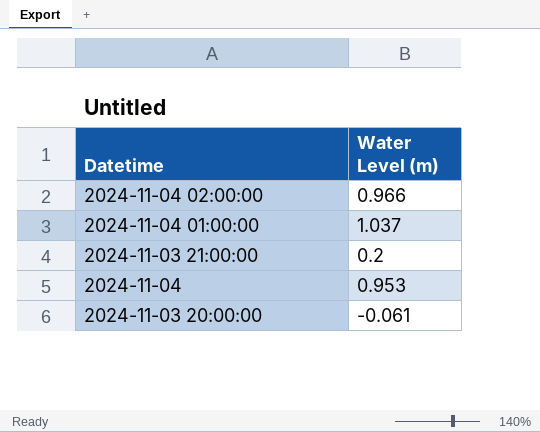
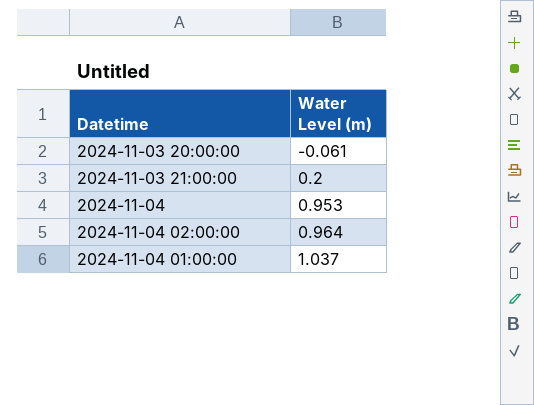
row order: none -> Water Level (m) ascending
2024-11-04 02:00:00 | Water Level (m): 0.966 -> 0.964

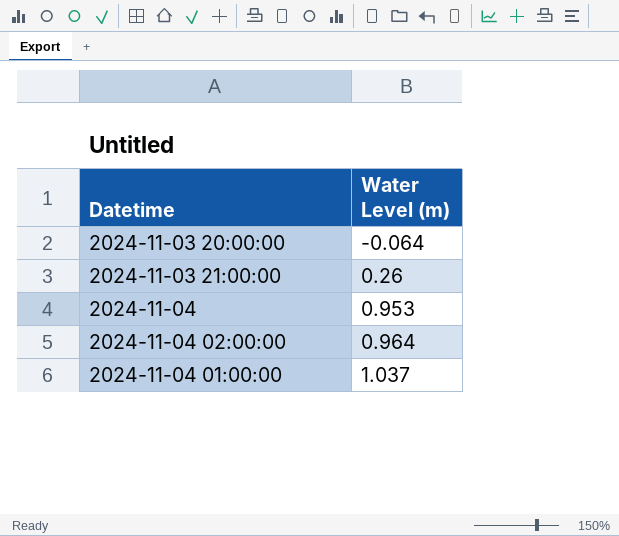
2024-11-03 20:00:00 | Water Level (m): -0.061 -> -0.064
2024-11-03 21:00:00 | Water Level (m): 0.2 -> 0.26

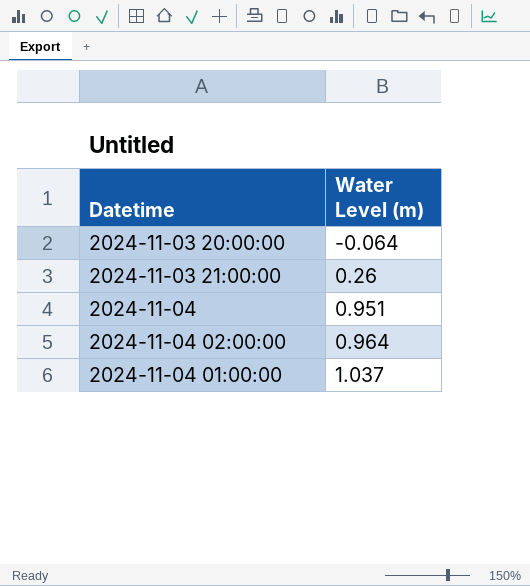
2024-11-04 | Water Level (m): 0.953 -> 0.951

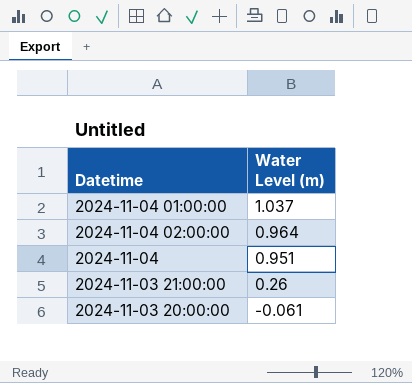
row order: Water Level (m) ascending -> Water Level (m) descending
2024-11-03 20:00:00 | Water Level (m): -0.064 -> -0.061

